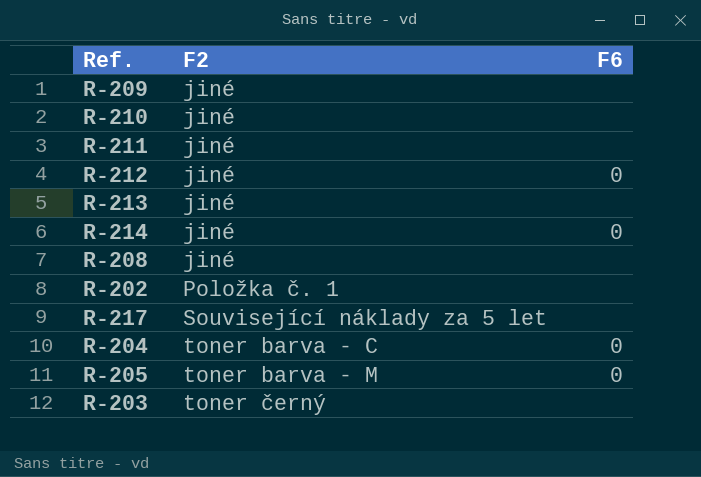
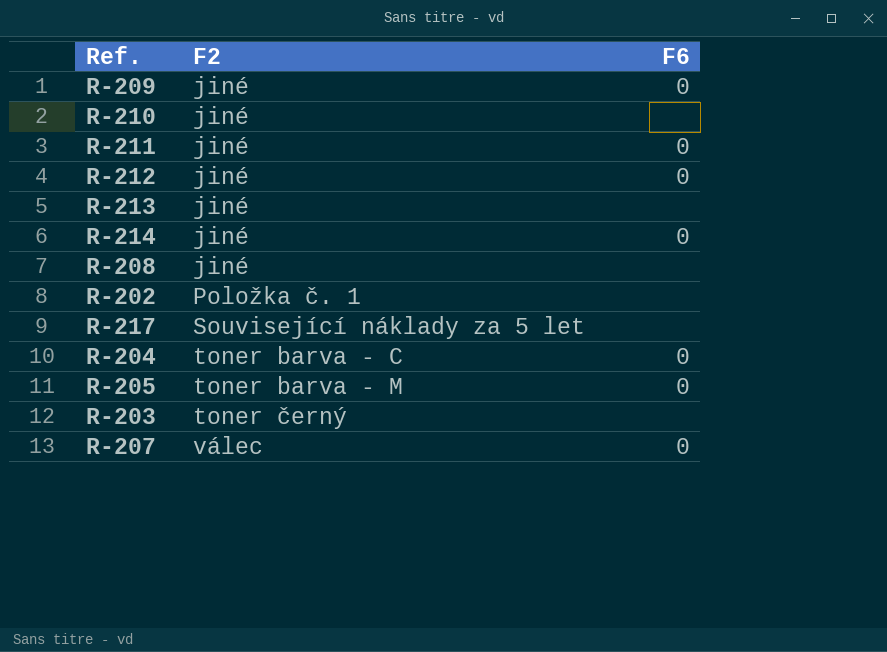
R-209 | F6: none -> 0
R-211 | F6: none -> 0
row R-207: none -> válec | 0

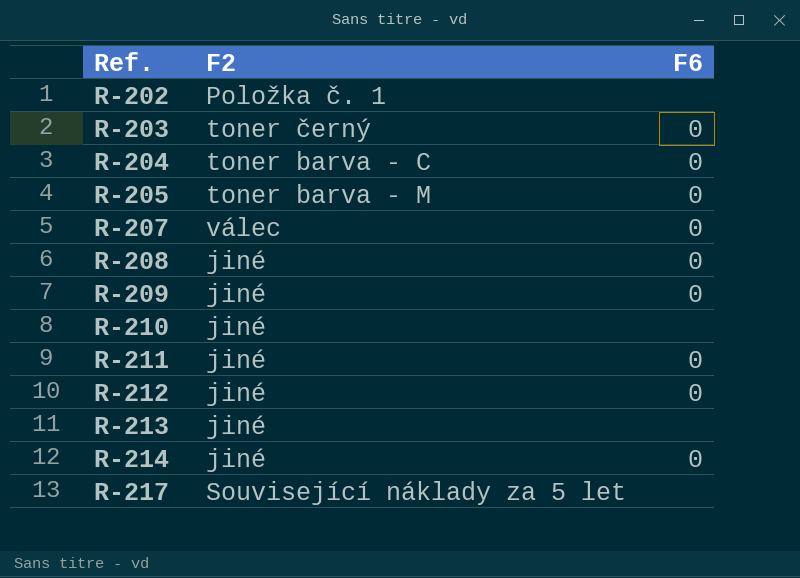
row order: F2 ascending -> Ref. ascending
R-203 | F6: none -> 0
R-208 | F6: none -> 0

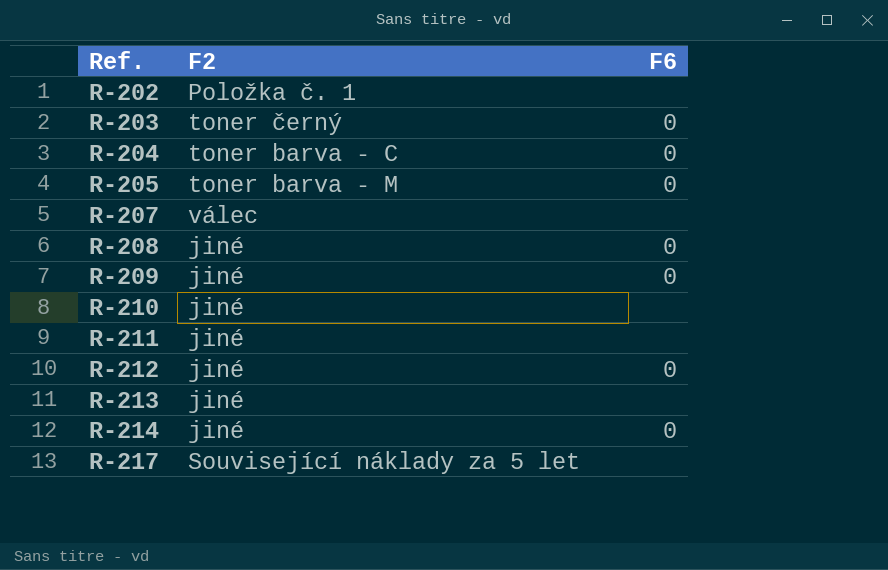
R-207 | F6: 0 -> none
R-211 | F6: 0 -> none

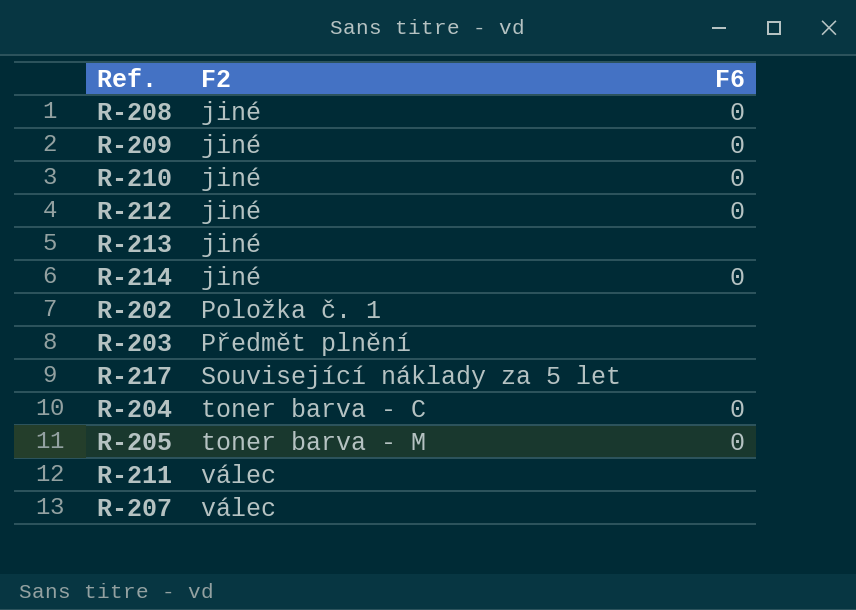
row order: Ref. ascending -> F2 ascending
R-210 | F6: none -> 0
R-203 | F2: toner černý -> Předmět plnění
R-203 | F6: 0 -> none
R-211 | F2: jiné -> válec

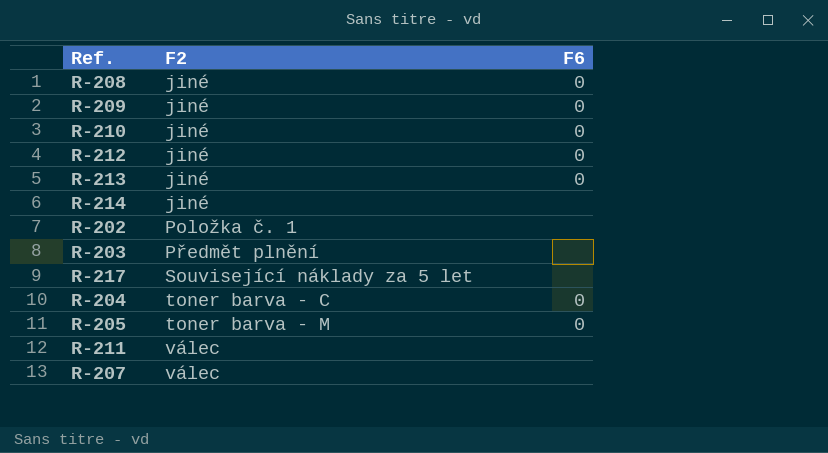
R-213 | F6: none -> 0
R-214 | F6: 0 -> none

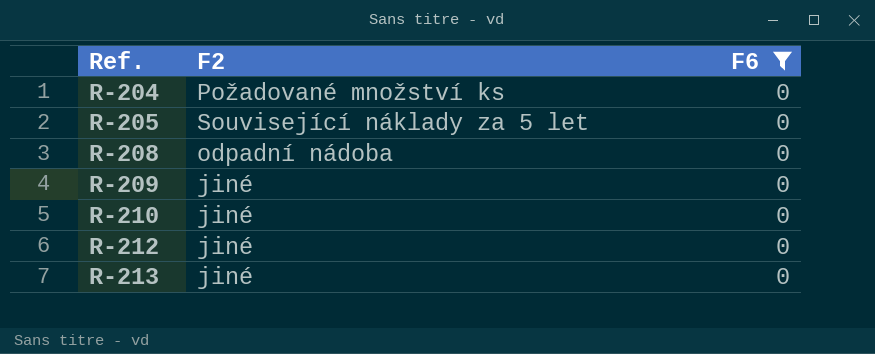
filter: none -> F6 = 0
row order: F2 ascending -> Ref. ascending
R-204 | F2: toner barva - C -> Požadované množství ks
R-205 | F2: toner barva - M -> Související náklady za 5 let
R-208 | F2: jiné -> odpadní nádoba

